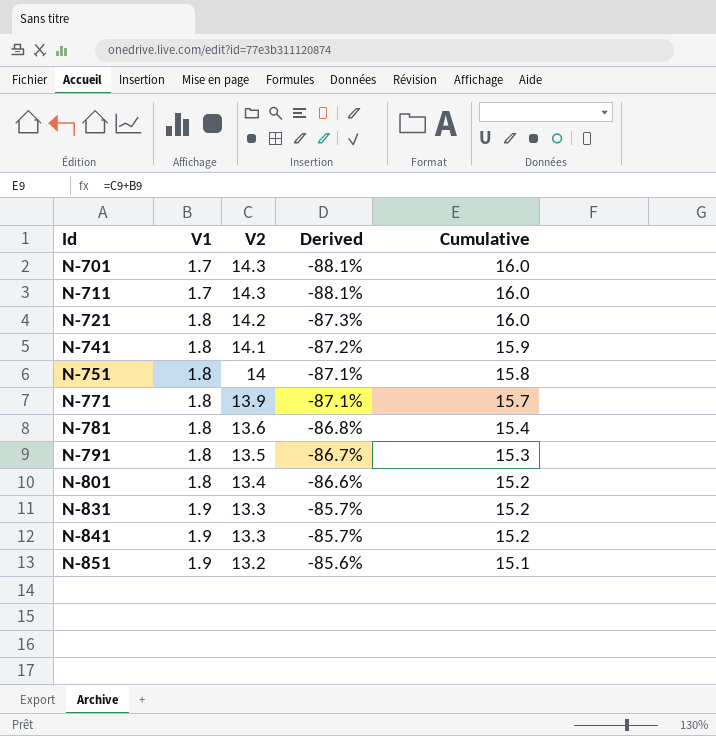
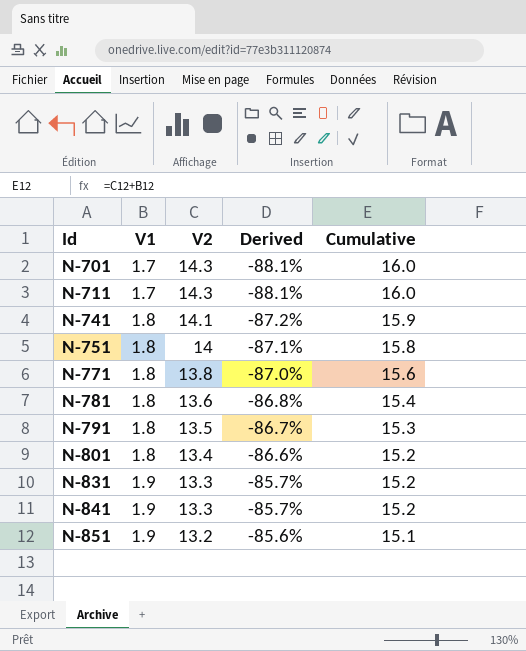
row N-721: 1.8 | 14.2 | -87.3% | 16.0 -> none
N-771 | V2: 13.9 -> 13.8
N-771 | Derived: -87.1% -> -87.0%
N-771 | Cumulative: 15.7 -> 15.6

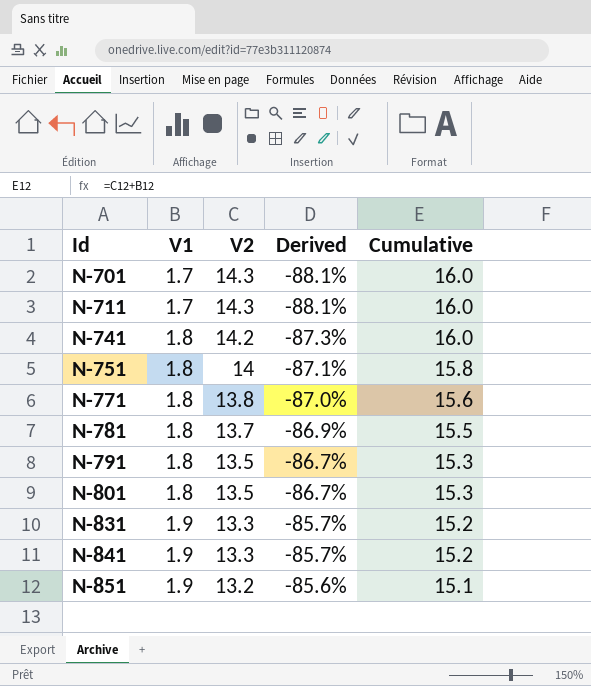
N-741 | V2: 14.1 -> 14.2
N-741 | Derived: -87.2% -> -87.3%
N-741 | Cumulative: 15.9 -> 16.0
N-781 | V2: 13.6 -> 13.7
N-781 | Derived: -86.8% -> -86.9%
N-781 | Cumulative: 15.4 -> 15.5
N-801 | V2: 13.4 -> 13.5
N-801 | Derived: -86.6% -> -86.7%
N-801 | Cumulative: 15.2 -> 15.3

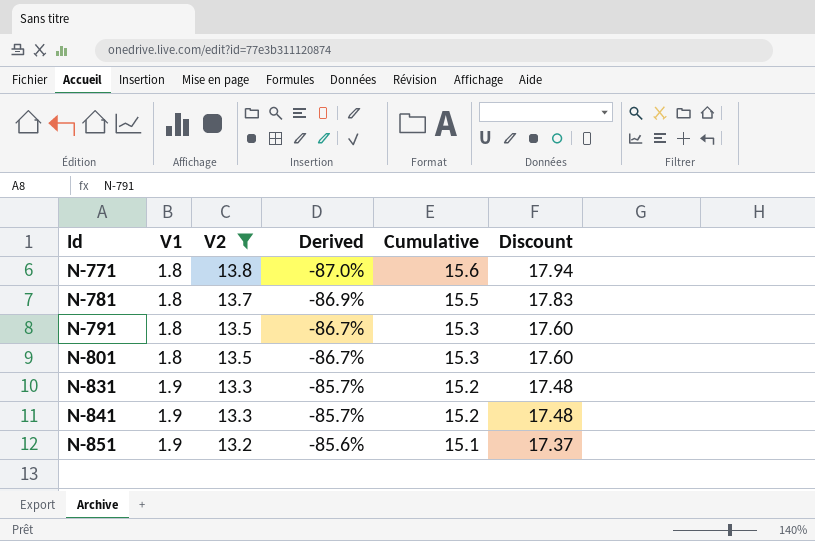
filter: none -> V2 <= 13.8
column Discount | formula: none -> [Cumulative] * 1.15

